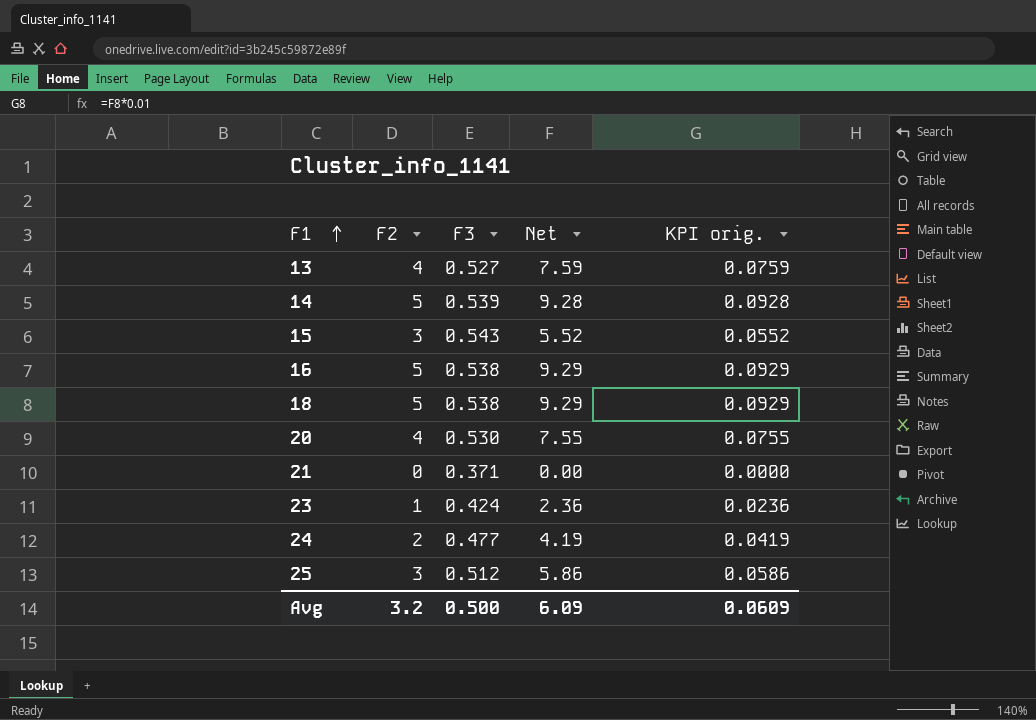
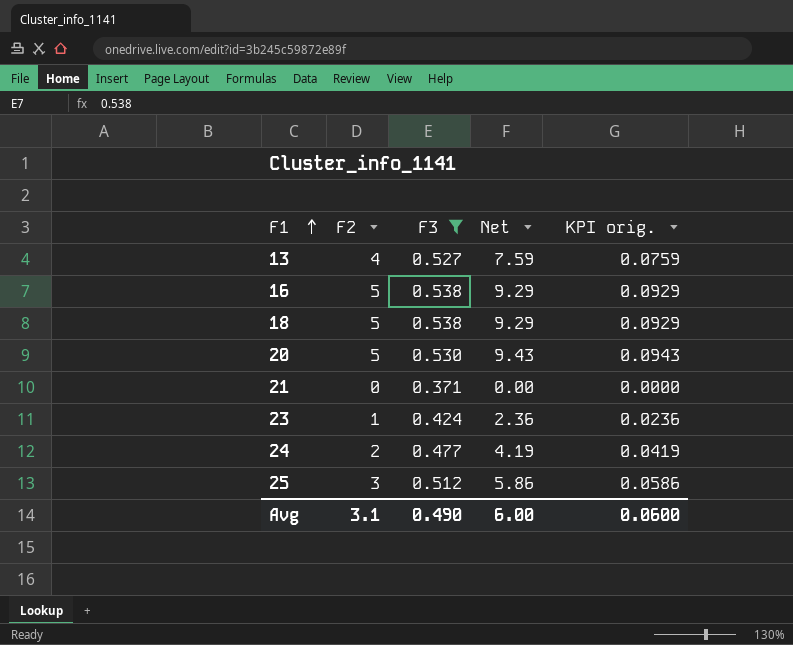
filter: none -> F3 <= 0.538
20 | F2: 4 -> 5
20 | Net: 7.55 -> 9.43
20 | KPI orig.: 0.0755 -> 0.0943
Avg | F2: 3.2 -> 3.1
Avg | F3: 0.500 -> 0.490
Avg | Net: 6.09 -> 6.00
Avg | KPI orig.: 0.0609 -> 0.0600

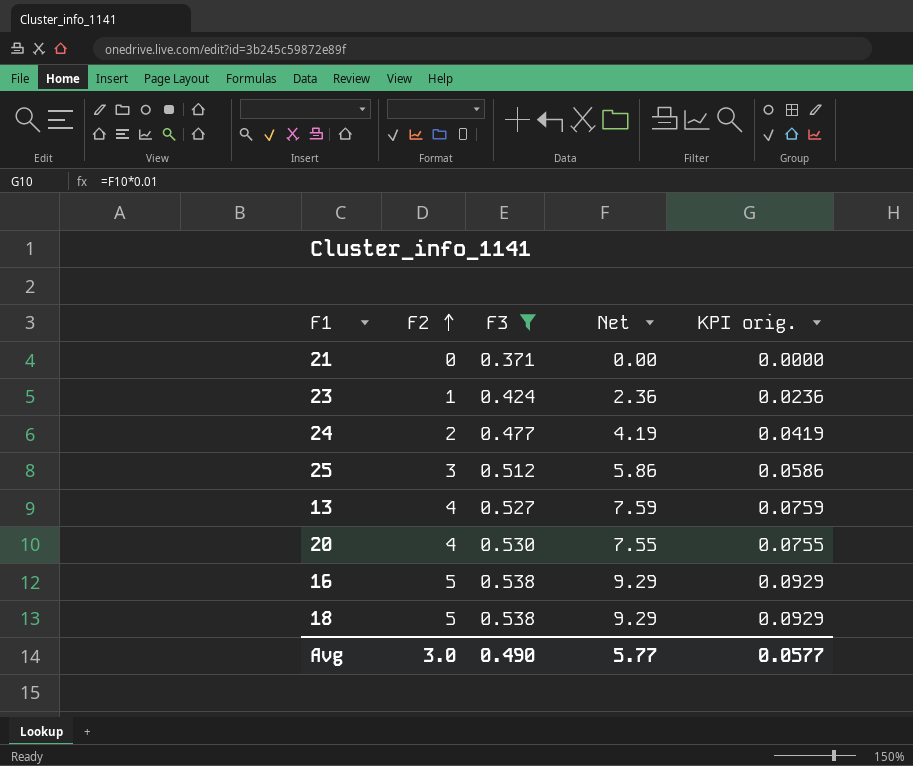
row order: F1 ascending -> F2 ascending
20 | F2: 5 -> 4
20 | Net: 9.43 -> 7.55
20 | KPI orig.: 0.0943 -> 0.0755
Avg | F2: 3.1 -> 3.0
Avg | Net: 6.00 -> 5.77
Avg | KPI orig.: 0.0600 -> 0.0577

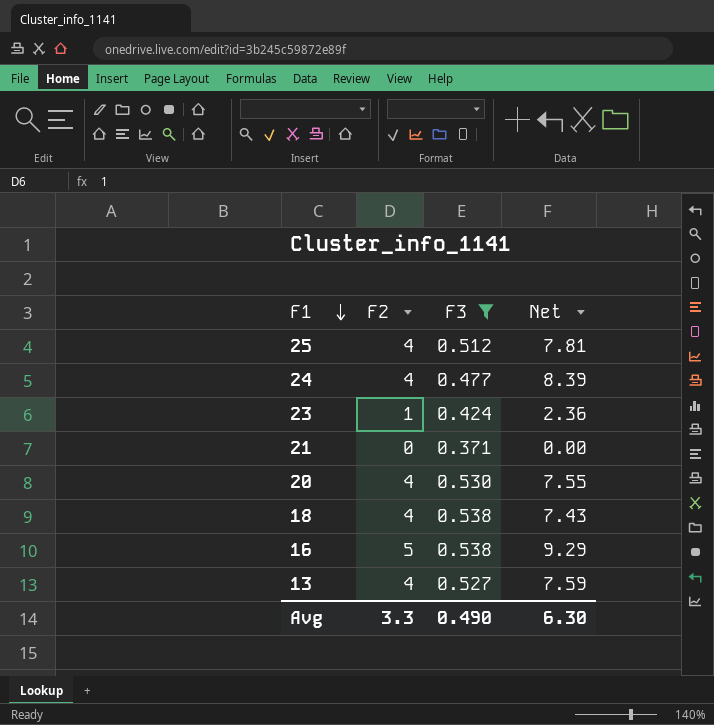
row order: F2 ascending -> F1 descending
column KPI orig. | formula: [Net] * 0.01 -> none
25 | F2: 3 -> 4
25 | Net: 5.86 -> 7.81
24 | F2: 2 -> 4
24 | Net: 4.19 -> 8.39
18 | F2: 5 -> 4
18 | Net: 9.29 -> 7.43
Avg | F2: 3.0 -> 3.3
Avg | Net: 5.77 -> 6.30

